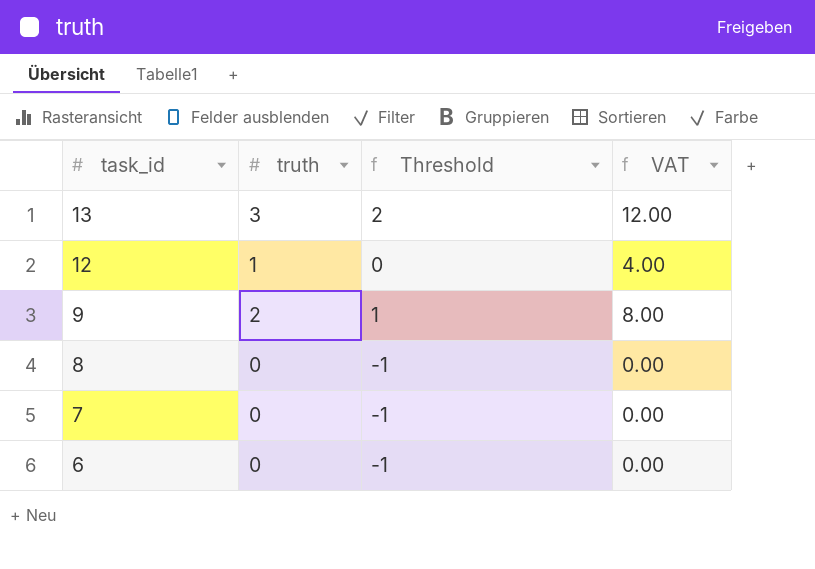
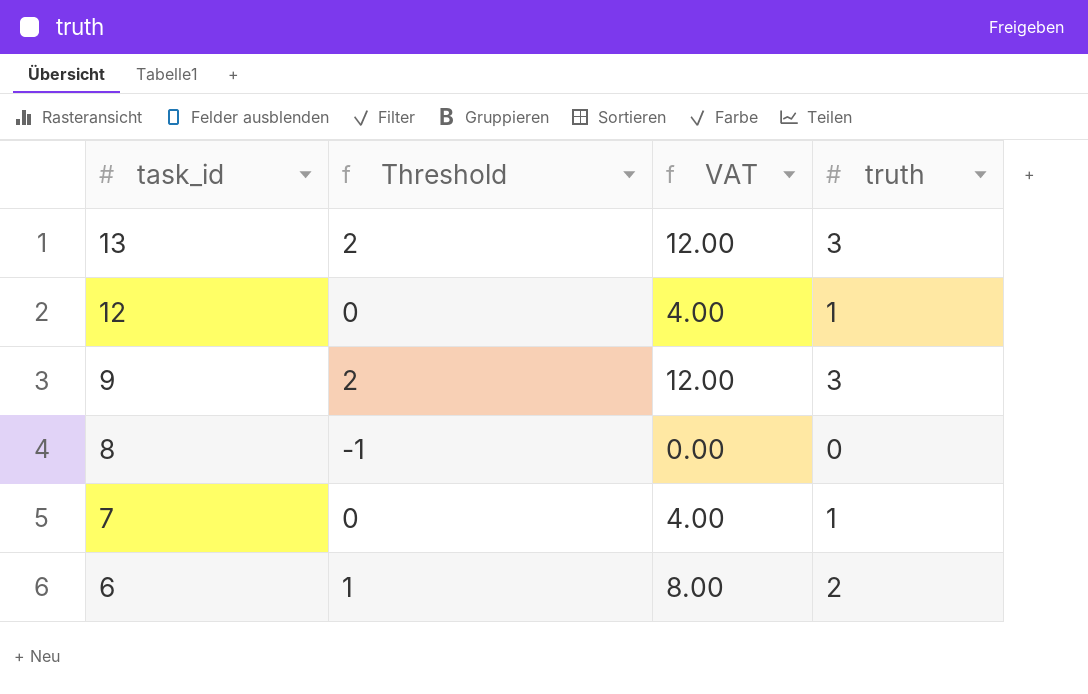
column truth | position: 2 -> 4
9 | Threshold: 1 -> 2
9 | VAT: 8.00 -> 12.00
9 | truth: 2 -> 3
7 | Threshold: -1 -> 0
7 | VAT: 0.00 -> 4.00
7 | truth: 0 -> 1
6 | Threshold: -1 -> 1
6 | VAT: 0.00 -> 8.00
6 | truth: 0 -> 2

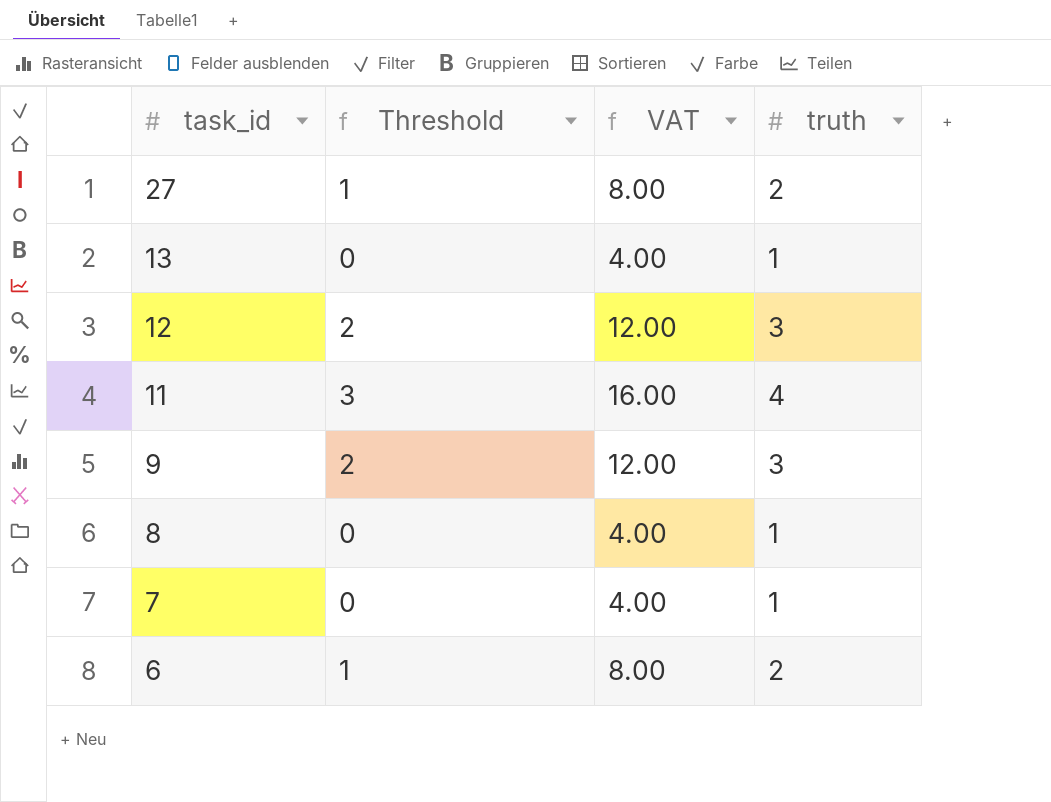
row 27: none -> 1 | 8.00 | 2
13 | Threshold: 2 -> 0
13 | VAT: 12.00 -> 4.00
13 | truth: 3 -> 1
12 | Threshold: 0 -> 2
12 | VAT: 4.00 -> 12.00
12 | truth: 1 -> 3
row 11: none -> 3 | 16.00 | 4
8 | Threshold: -1 -> 0
8 | VAT: 0.00 -> 4.00
8 | truth: 0 -> 1

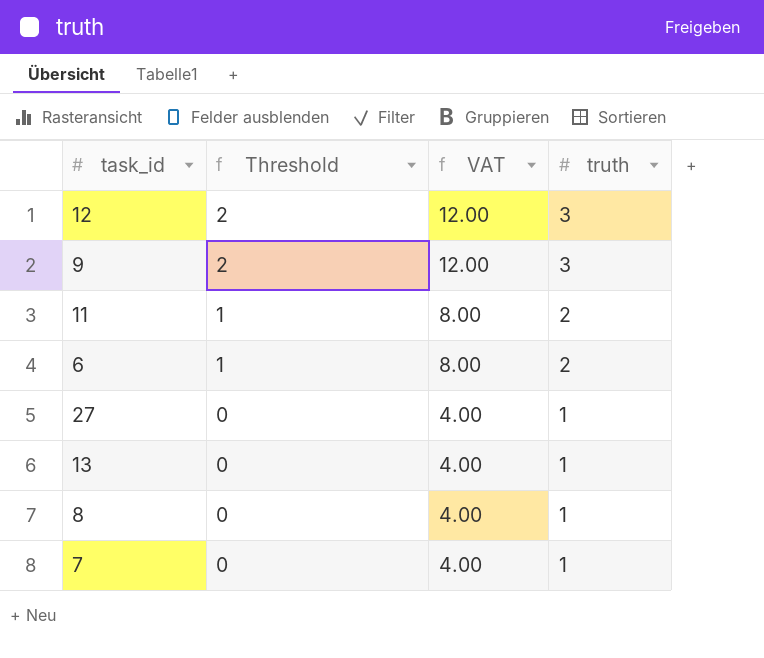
row order: task_id descending -> Threshold descending
11 | Threshold: 3 -> 1
11 | VAT: 16.00 -> 8.00
11 | truth: 4 -> 2
27 | Threshold: 1 -> 0
27 | VAT: 8.00 -> 4.00
27 | truth: 2 -> 1

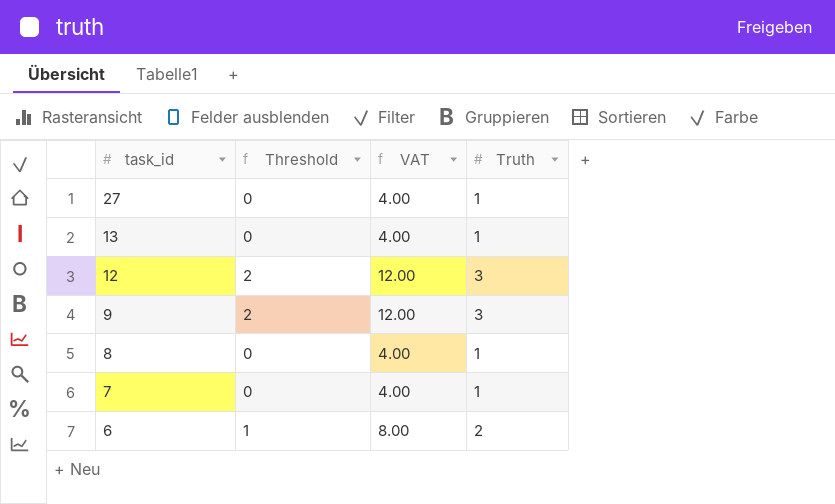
row order: Threshold descending -> task_id descending
column name: truth -> Truth
row 11: 1 | 8.00 | 2 -> none

